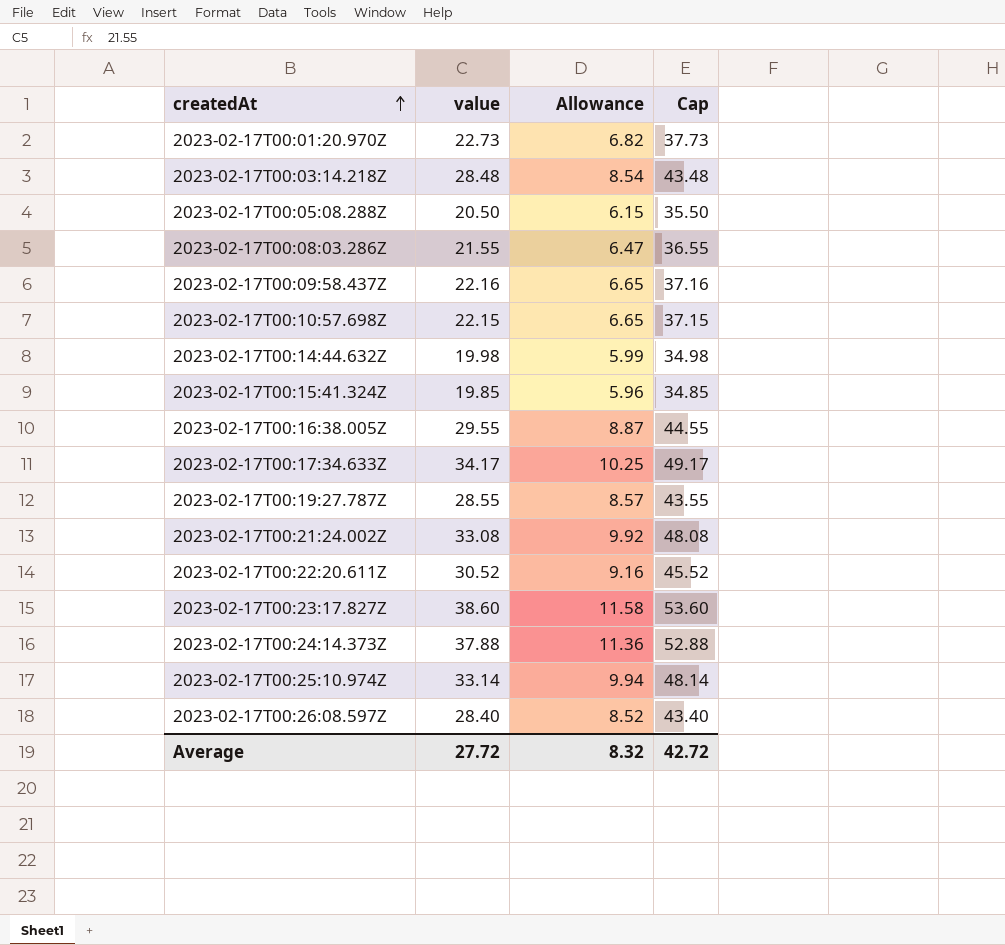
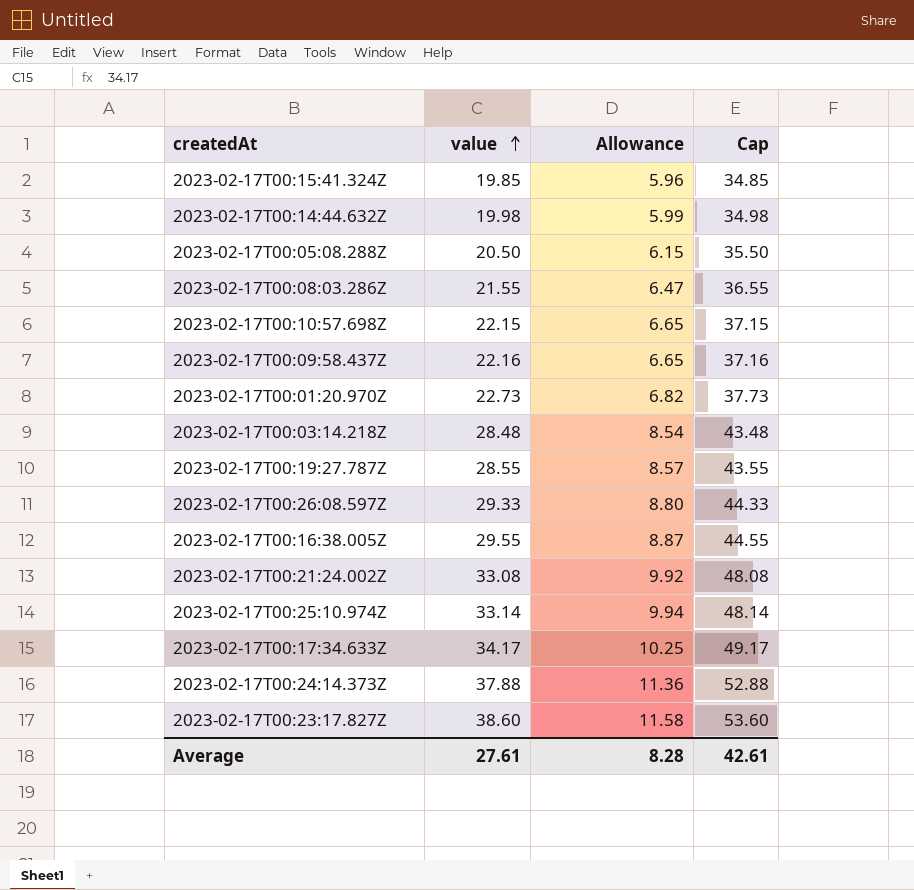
row order: createdAt ascending -> value ascending
row 2023-02-17T00:22:20.611Z: 30.52 | 9.16 | 45.52 -> none
2023-02-17T00:26:08.597Z | value: 28.40 -> 29.33
2023-02-17T00:26:08.597Z | Allowance: 8.52 -> 8.80
2023-02-17T00:26:08.597Z | Cap: 43.40 -> 44.33
Average | value: 27.72 -> 27.61
Average | Allowance: 8.32 -> 8.28
Average | Cap: 42.72 -> 42.61

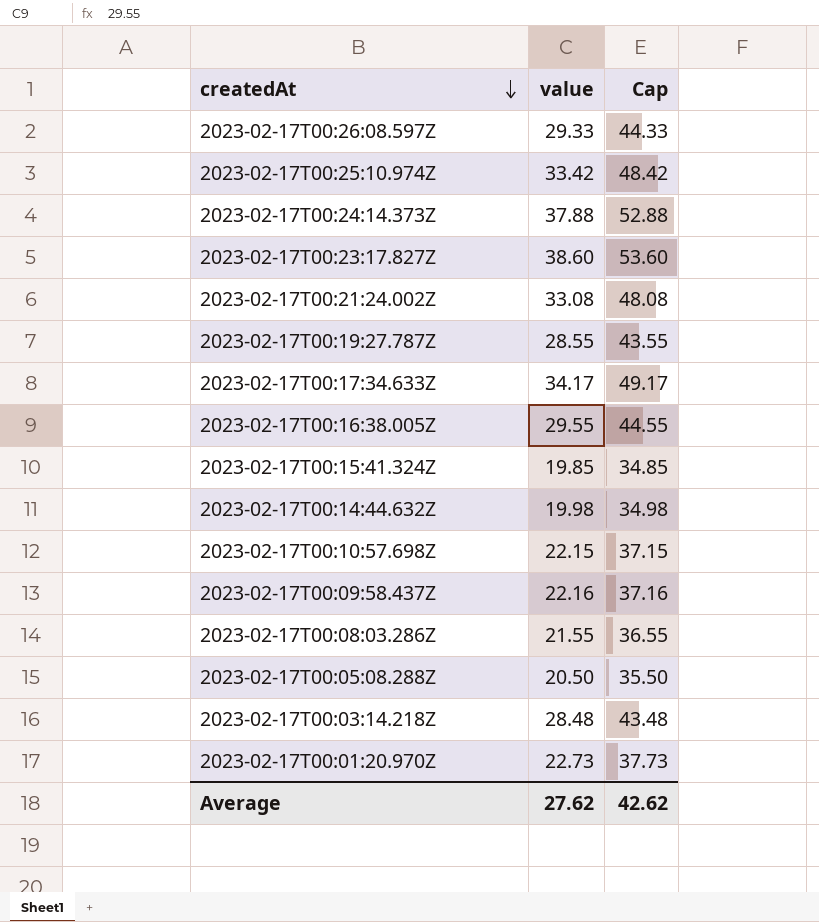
row order: value ascending -> createdAt descending
column Allowance | formula: [value] * 0.3 -> none
2023-02-17T00:25:10.974Z | value: 33.14 -> 33.42
2023-02-17T00:25:10.974Z | Cap: 48.14 -> 48.42
Average | value: 27.61 -> 27.62
Average | Cap: 42.61 -> 42.62

